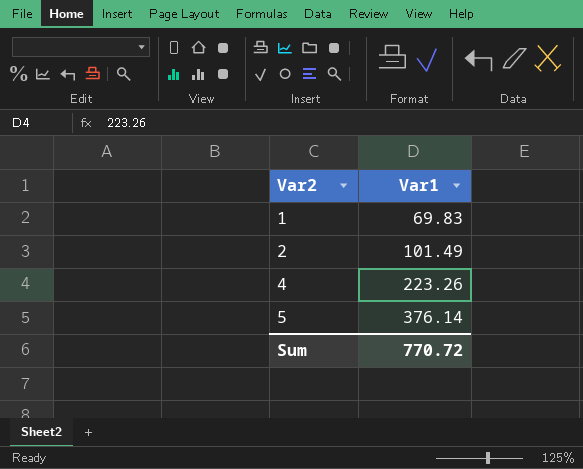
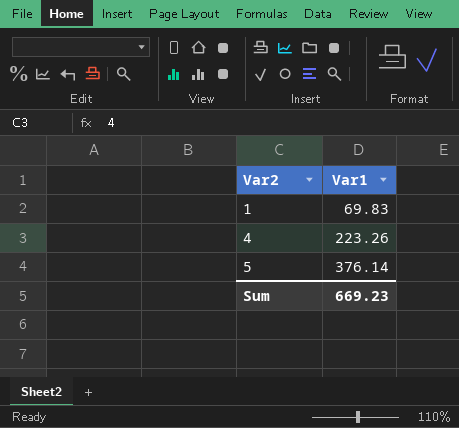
row 2: 101.49 -> none
Sum | Var1: 770.72 -> 669.23

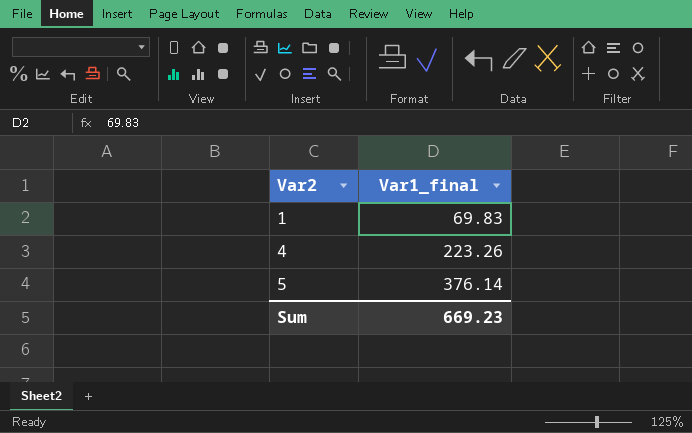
column name: Var1 -> Var1_final

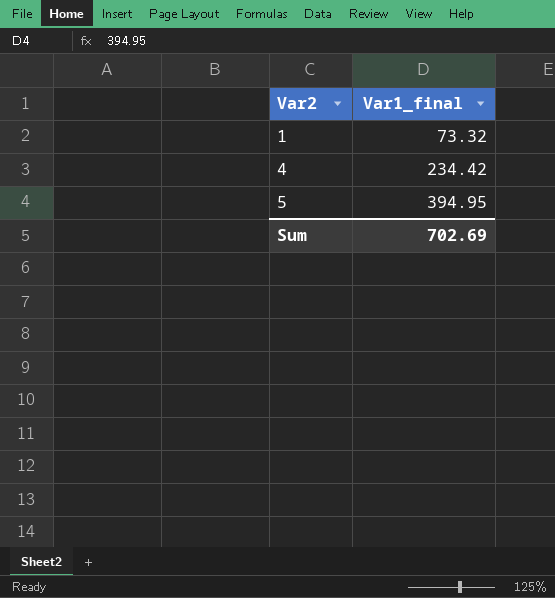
1 | Var1_final: 69.83 -> 73.32
4 | Var1_final: 223.26 -> 234.42
5 | Var1_final: 376.14 -> 394.95
Sum | Var1_final: 669.23 -> 702.69

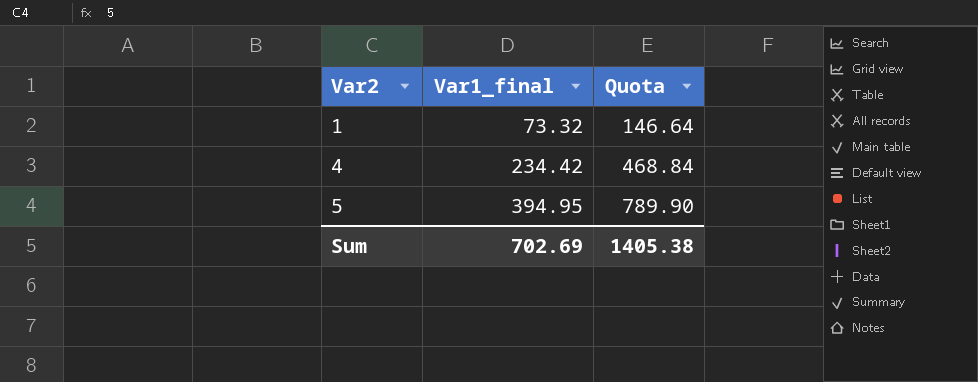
column Quota | formula: none -> [Var1_final] * 2

